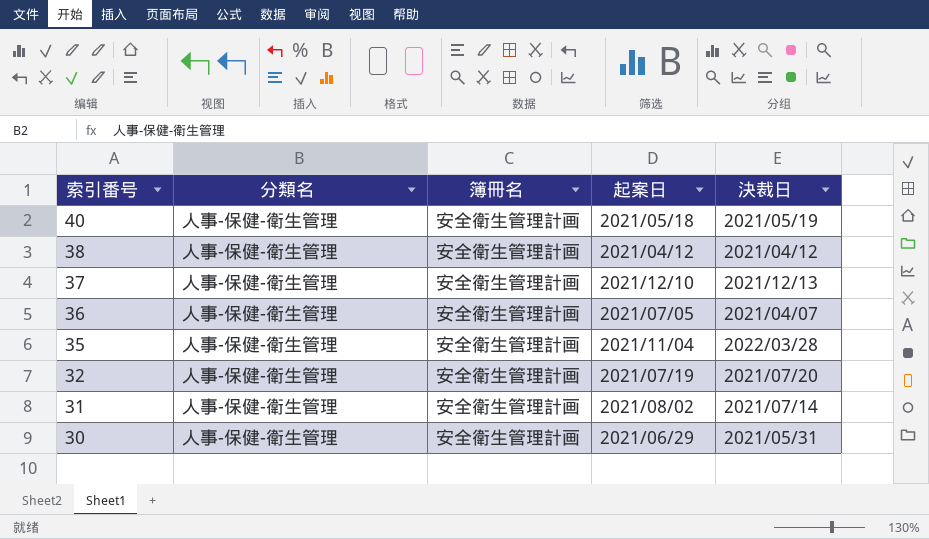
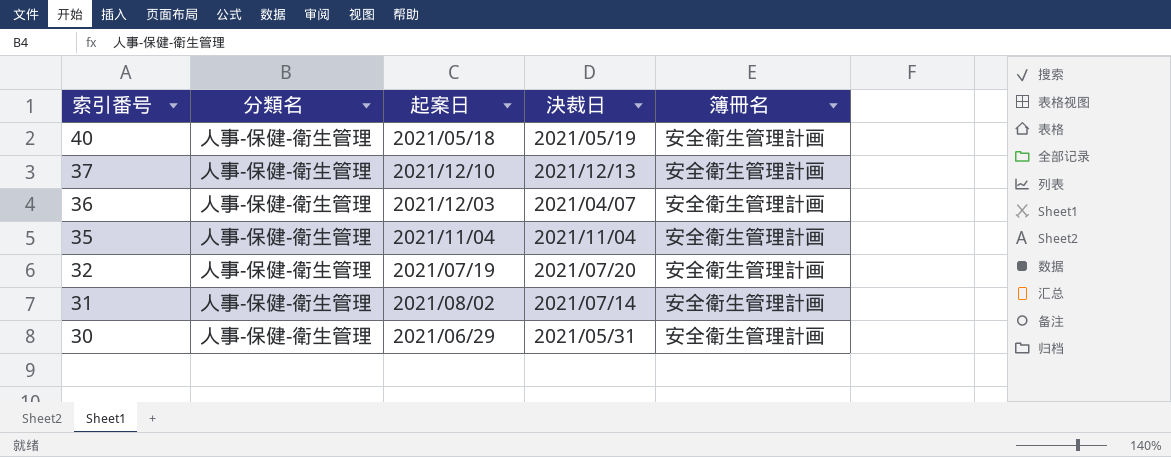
column 簿冊名 | position: 3 -> 5
row 38: 人事-保健-衛生管理 | 安全衛生管理計画 | 2021/04/12 | 2021/04/12 -> none
36 | 起案日: 2021/07/05 -> 2021/12/03
35 | 決裁日: 2022/03/28 -> 2021/11/04

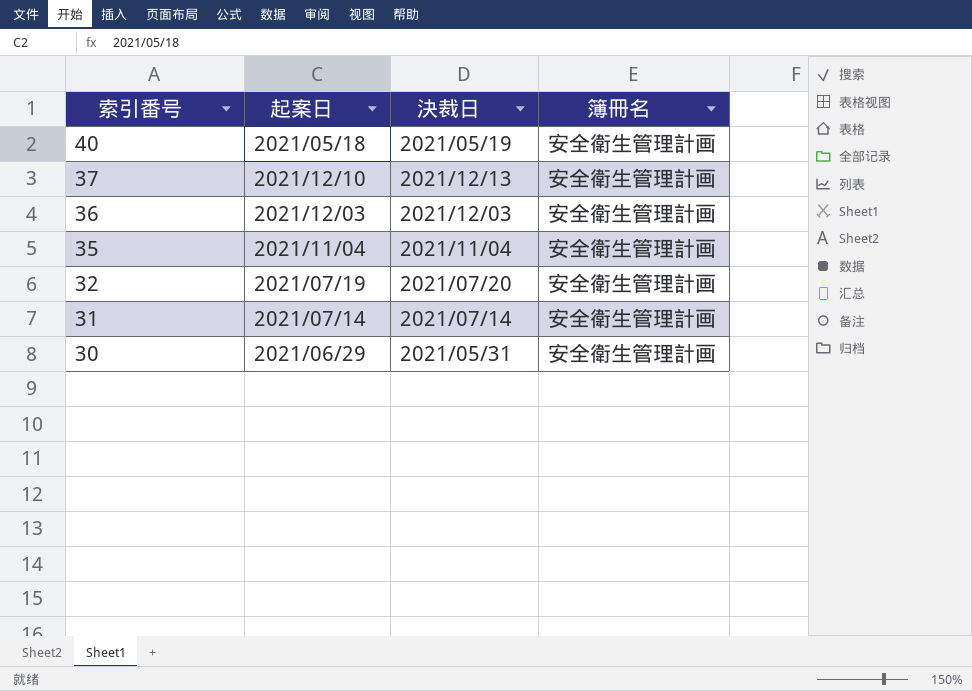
column 分類名 | position: 2 -> none
36 | 決裁日: 2021/04/07 -> 2021/12/03
31 | 起案日: 2021/08/02 -> 2021/07/14

